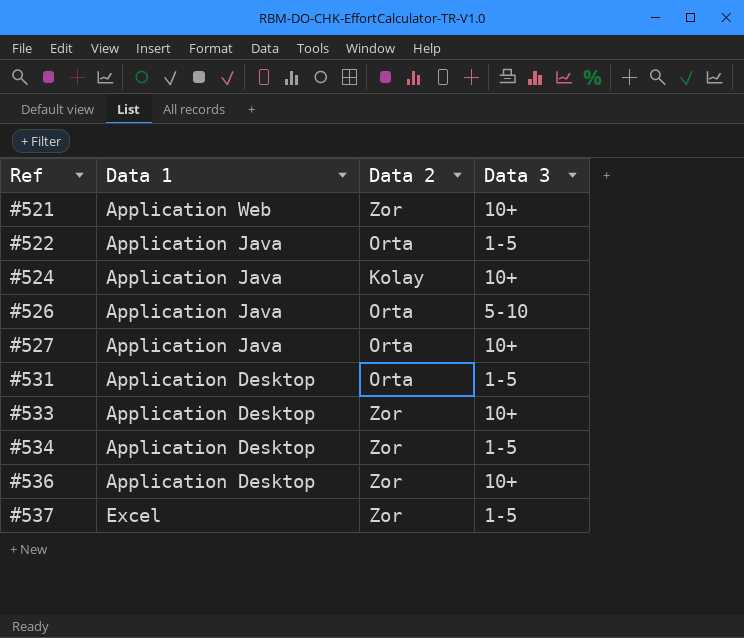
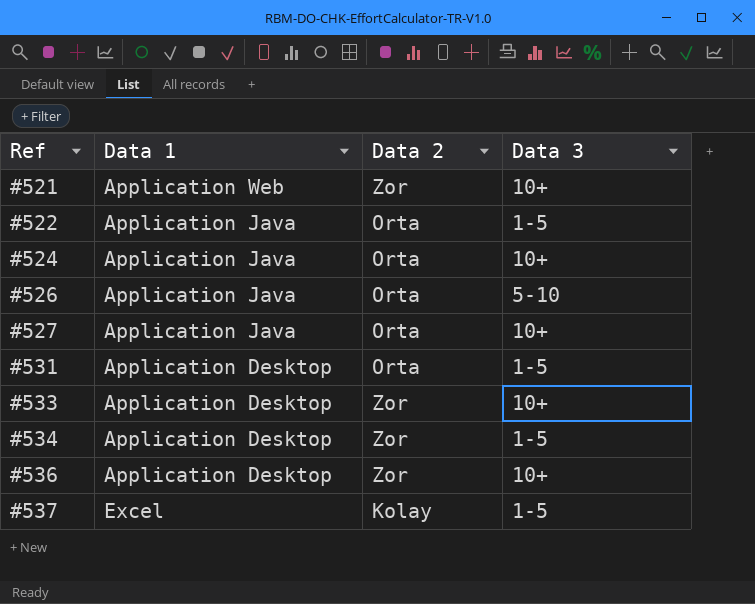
#524 | Data 2: Kolay -> Orta
#537 | Data 2: Zor -> Kolay

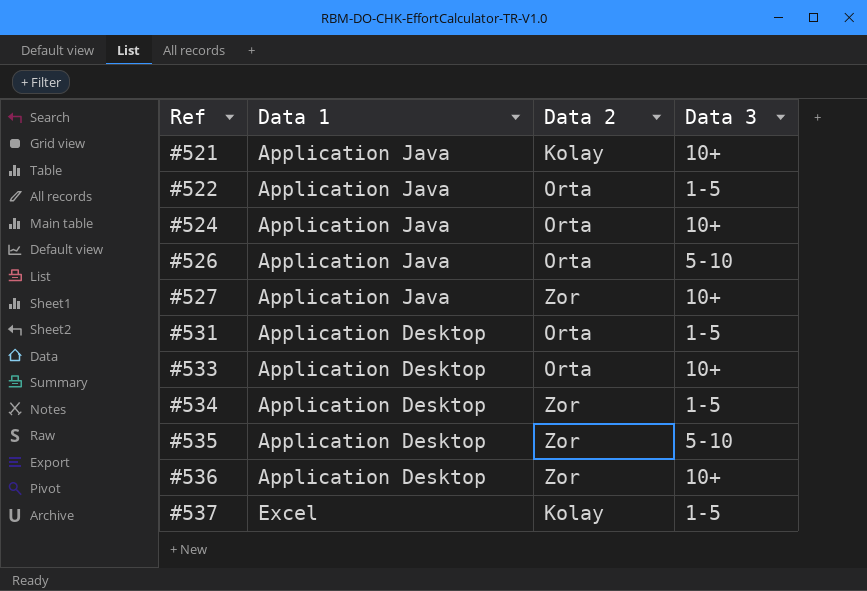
#521 | Data 1: Application Web -> Application Java
#521 | Data 2: Zor -> Kolay
#527 | Data 2: Orta -> Zor
#533 | Data 2: Zor -> Orta
row #535: none -> Application Desktop | Zor | 5-10

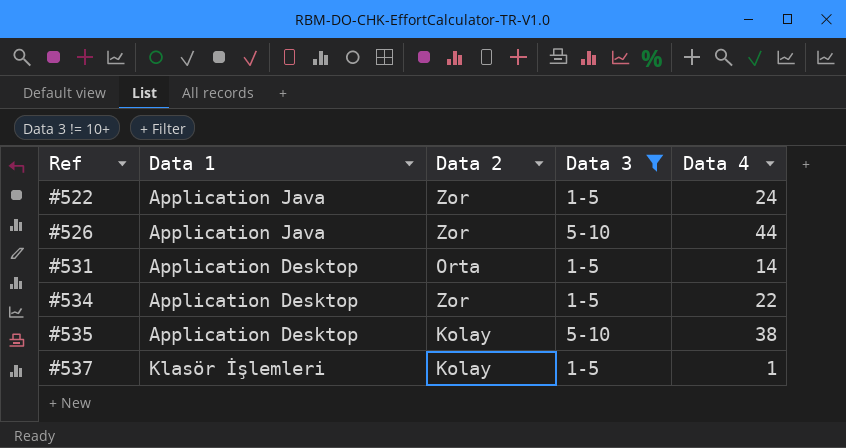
filter: none -> Data 3 != 10+
column Data 4 | position: none -> 5
#522 | Data 2: Orta -> Zor
#526 | Data 2: Orta -> Zor
#535 | Data 2: Zor -> Kolay
#537 | Data 1: Excel -> Klasör İşlemleri

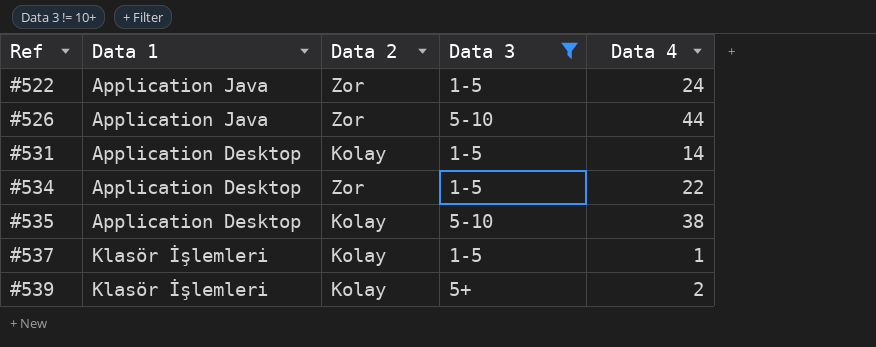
#531 | Data 2: Orta -> Kolay
row #539: none -> Klasör İşlemleri | Kolay | 5+ | 2

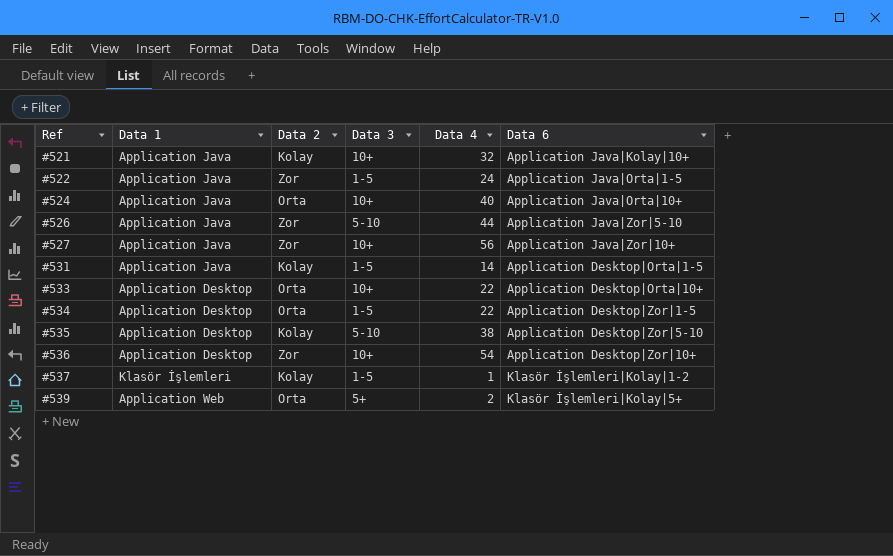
filter: Data 3 != 10+ -> none
column Data 6 | position: none -> 6
#531 | Data 1: Application Desktop -> Application Java
#534 | Data 2: Zor -> Orta
#539 | Data 1: Klasör İşlemleri -> Application Web
#539 | Data 2: Kolay -> Orta

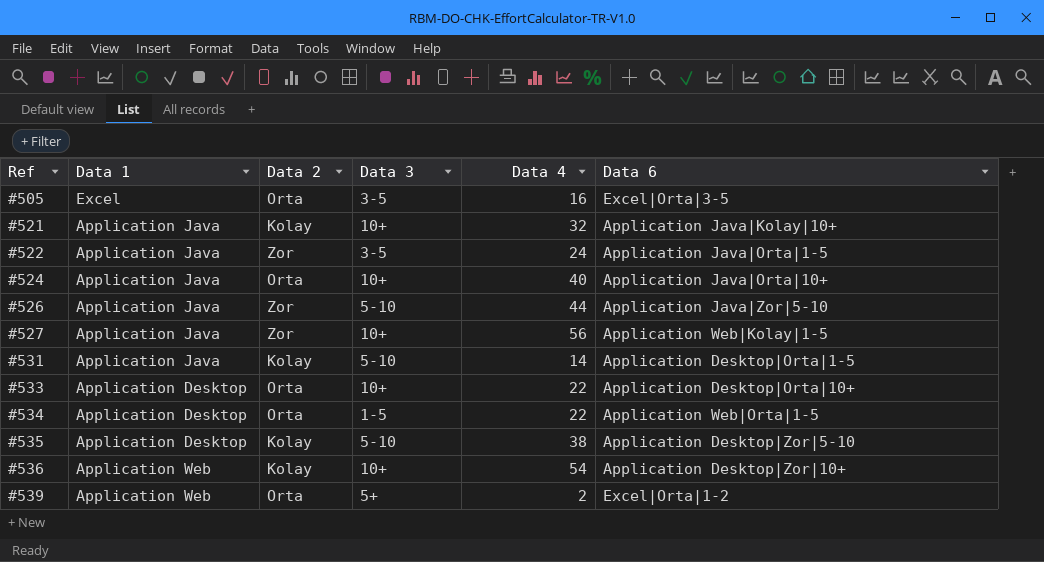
row #537: Klasör İşlemleri | Kolay | 1-5 | 1 | Klasör İşlemleri|Kolay|1-2 -> none
row #505: none -> Excel | Orta | 3-5 | 16 | Excel|Orta|3-5
#522 | Data 3: 1-5 -> 3-5
#527 | Data 6: Application Java|Zor|10+ -> Application Web|Kolay|1-5
#531 | Data 3: 1-5 -> 5-10
#534 | Data 6: Application Desktop|Zor|1-5 -> Application Web|Orta|1-5
#536 | Data 1: Application Desktop -> Application Web
#536 | Data 2: Zor -> Kolay
#539 | Data 6: Klasör İşlemleri|Kolay|5+ -> Excel|Orta|1-2

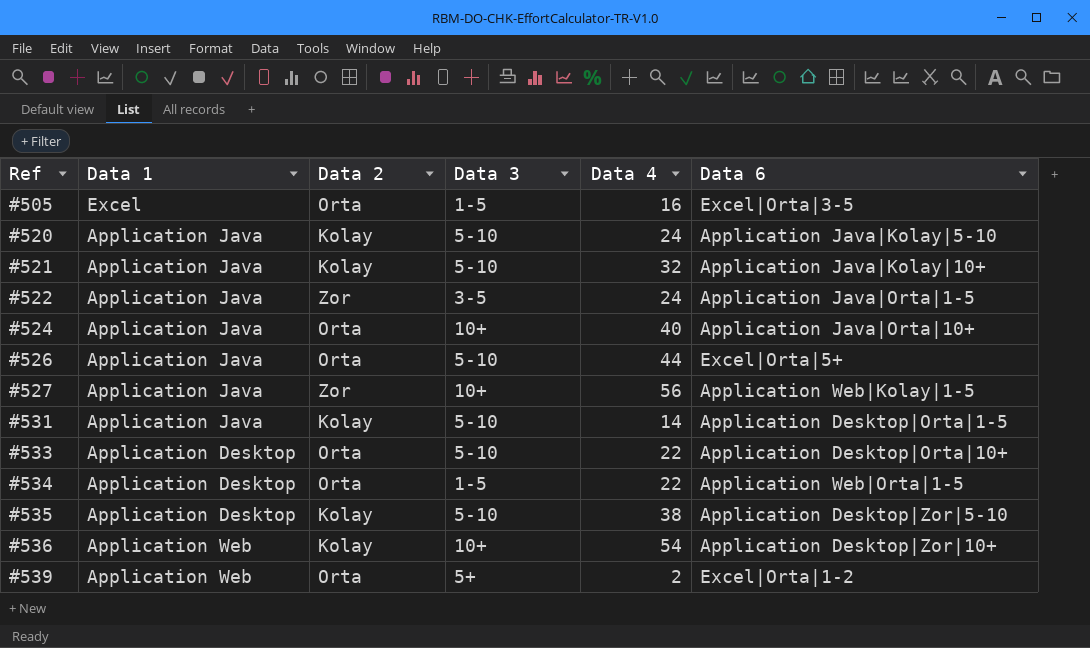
#505 | Data 3: 3-5 -> 1-5
row #520: none -> Application Java | Kolay | 5-10 | 24 | Application Java|Kolay|5-10
#521 | Data 3: 10+ -> 5-10
#526 | Data 2: Zor -> Orta
#526 | Data 6: Application Java|Zor|5-10 -> Excel|Orta|5+
#533 | Data 3: 10+ -> 5-10

